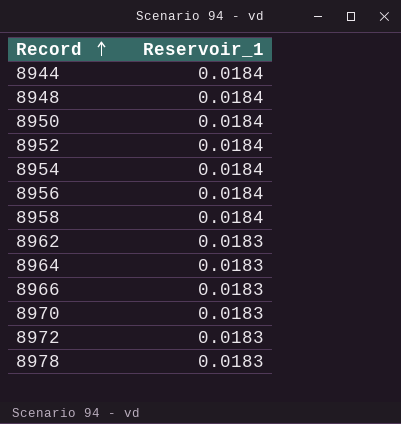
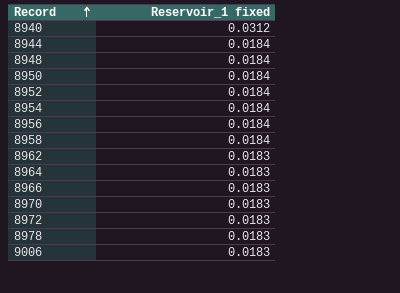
column name: Reservoir_1 -> Reservoir_1 fixed
row 8940: none -> 0.0312
row 9006: none -> 0.0183

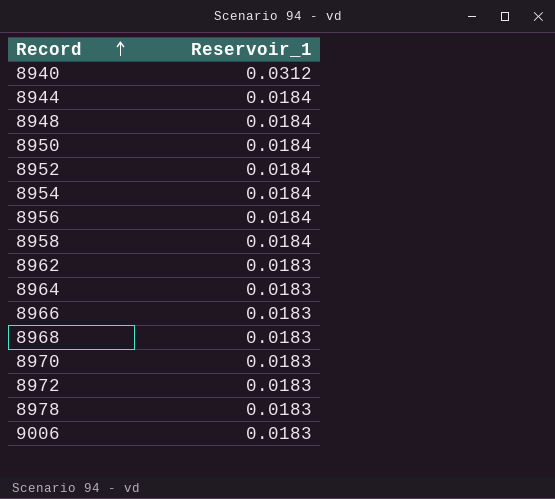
column name: Reservoir_1 fixed -> Reservoir_1
row 8968: none -> 0.0183

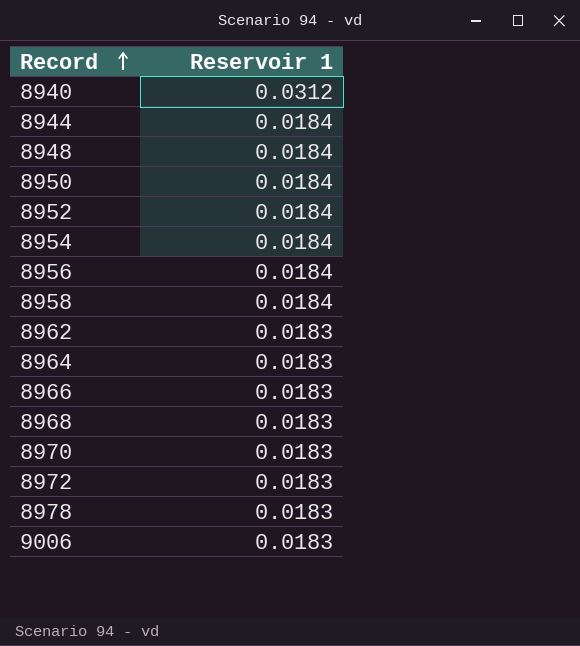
column name: Reservoir_1 -> Reservoir 1

